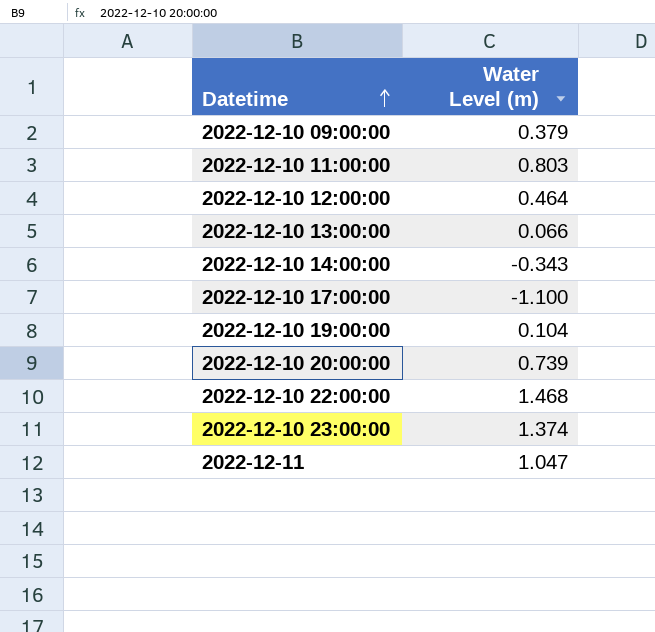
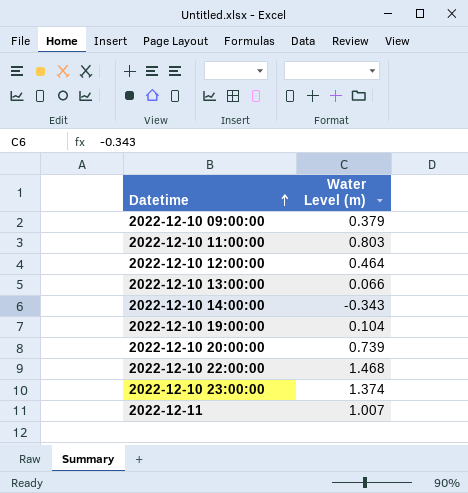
row 2022-12-10 17:00:00: -1.100 -> none
2022-12-11 | Water Level (m): 1.047 -> 1.007

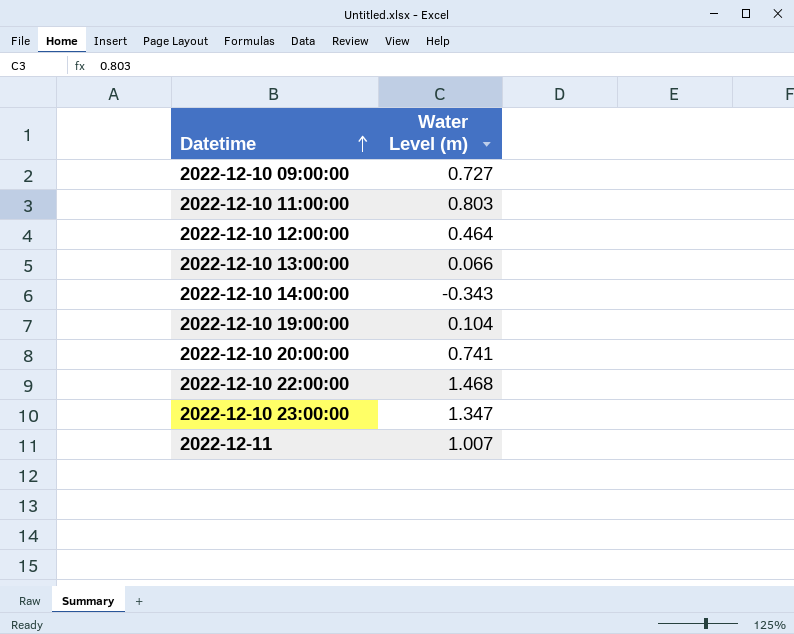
2022-12-10 09:00:00 | Water Level (m): 0.379 -> 0.727
2022-12-10 20:00:00 | Water Level (m): 0.739 -> 0.741
2022-12-10 23:00:00 | Water Level (m): 1.374 -> 1.347

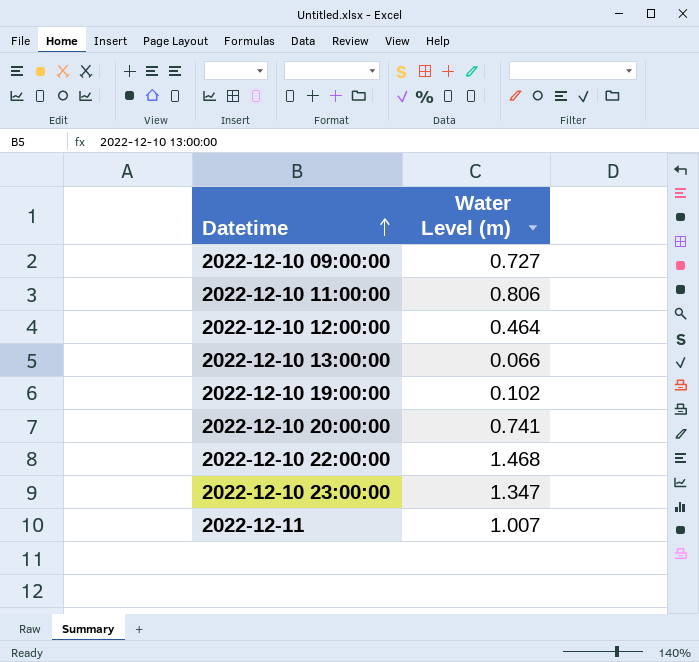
row 2022-12-10 14:00:00: -0.343 -> none
2022-12-10 11:00:00 | Water Level (m): 0.803 -> 0.806
2022-12-10 19:00:00 | Water Level (m): 0.104 -> 0.102

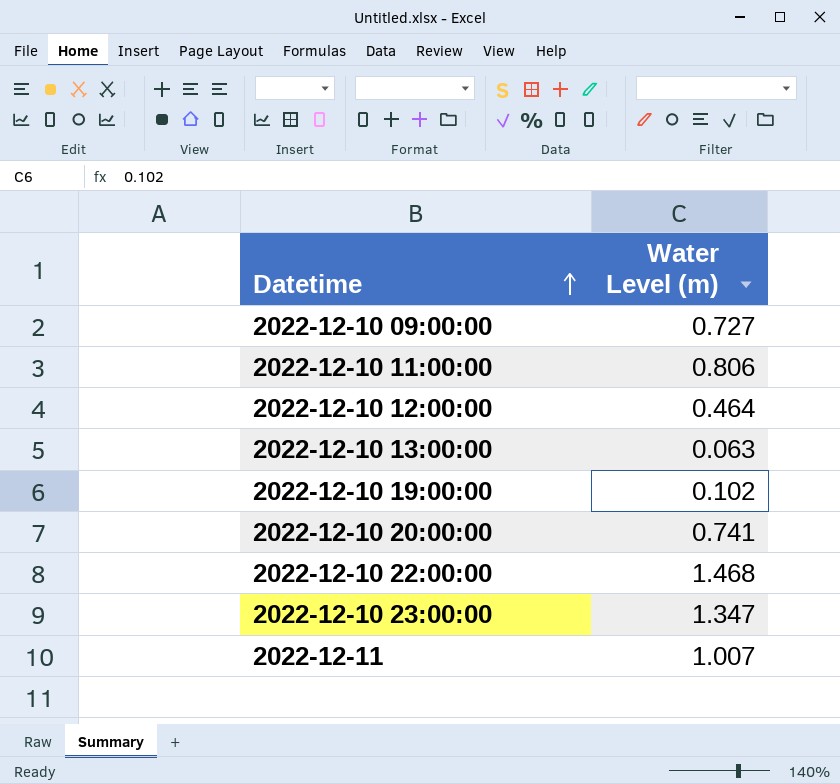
2022-12-10 13:00:00 | Water Level (m): 0.066 -> 0.063

